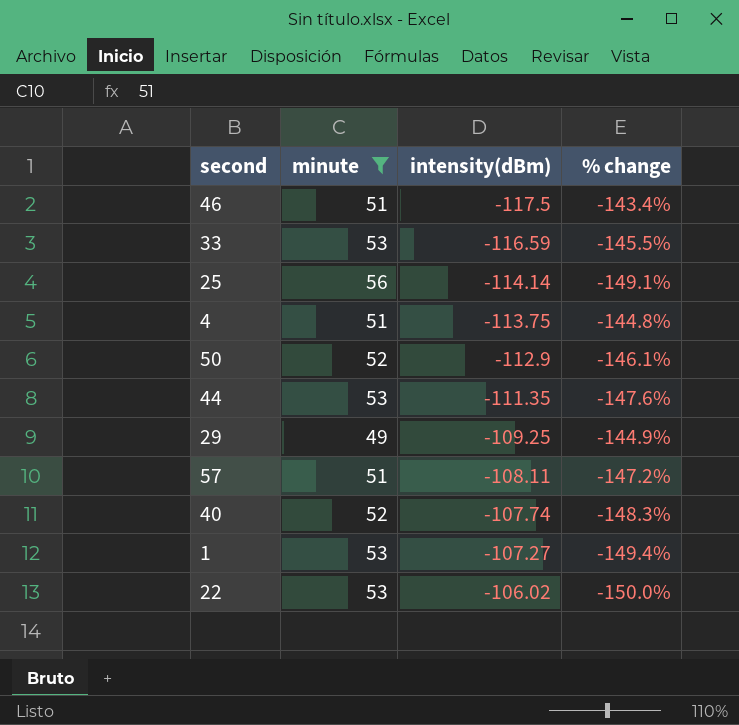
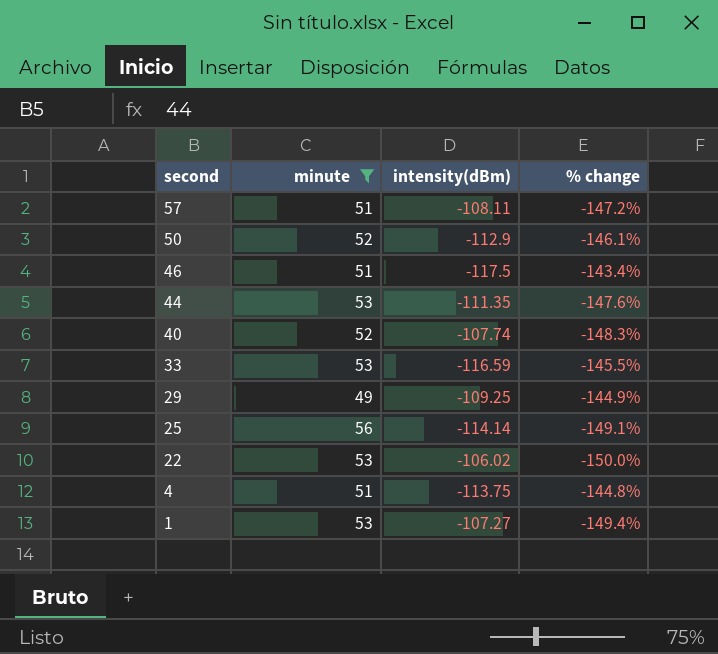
row order: intensity(dBm) ascending -> second descending

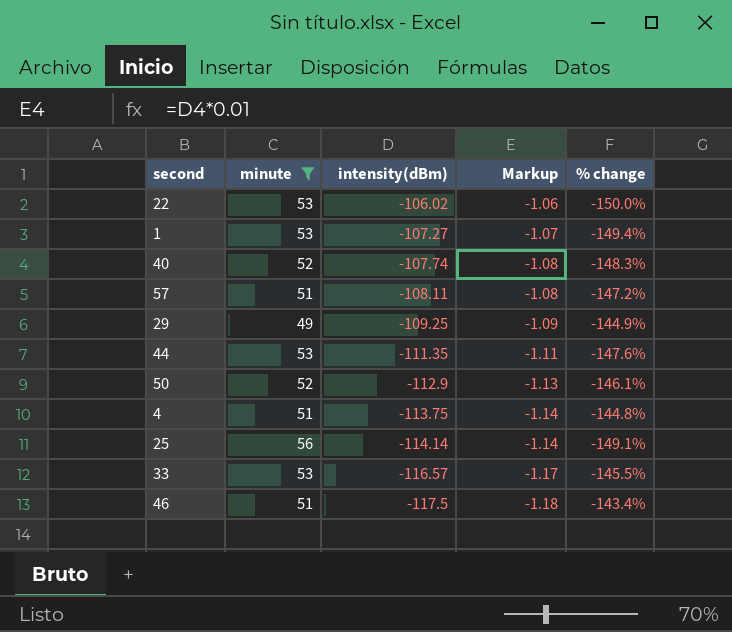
row order: second descending -> intensity(dBm) descending
column Markup | formula: none -> [intensity(dBm)] * 0.01
33 | intensity(dBm): -116.59 -> -116.57

